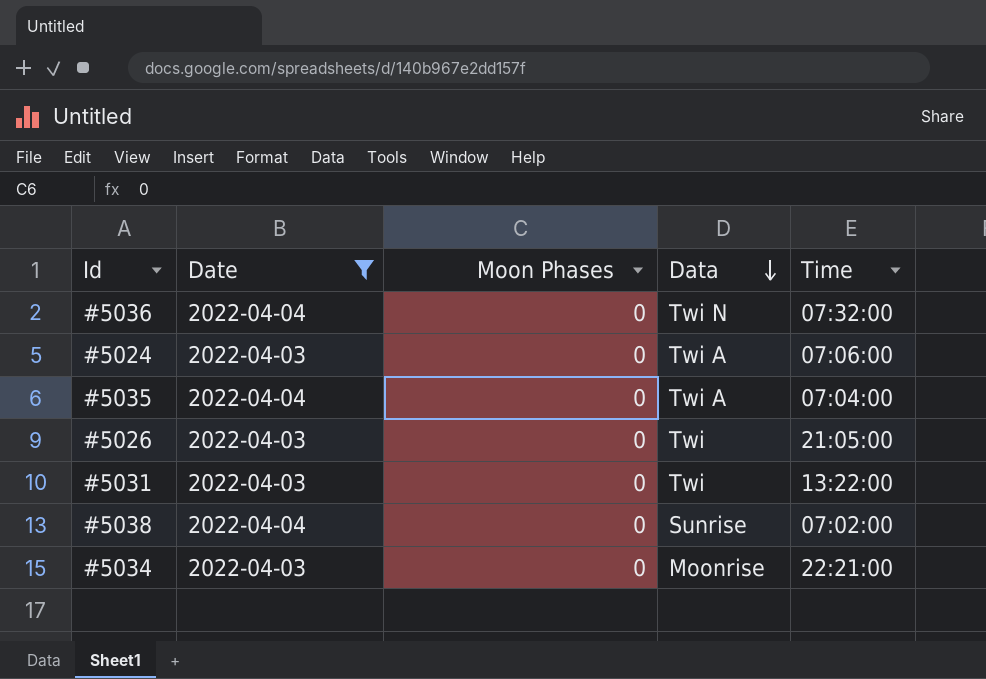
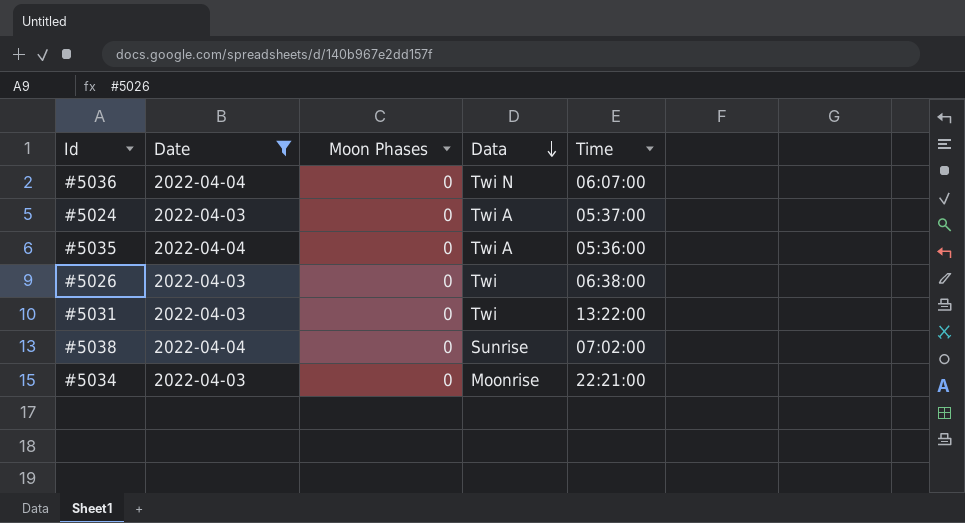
#5036 | Time: 07:32:00 -> 06:07:00
#5024 | Time: 07:06:00 -> 05:37:00
#5035 | Time: 07:04:00 -> 05:36:00
#5026 | Time: 21:05:00 -> 06:38:00

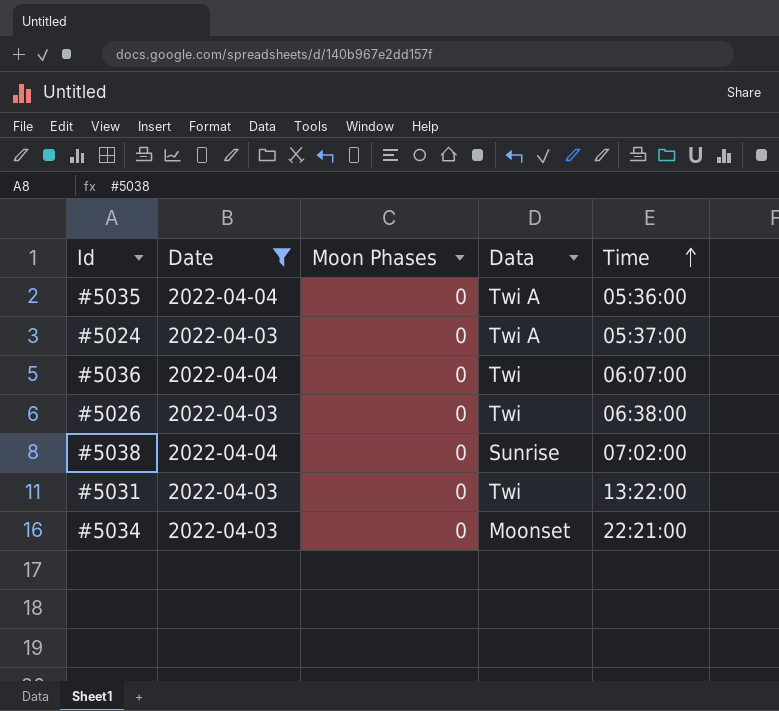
row order: Data descending -> Time ascending
#5036 | Data: Twi N -> Twi
#5034 | Data: Moonrise -> Moonset

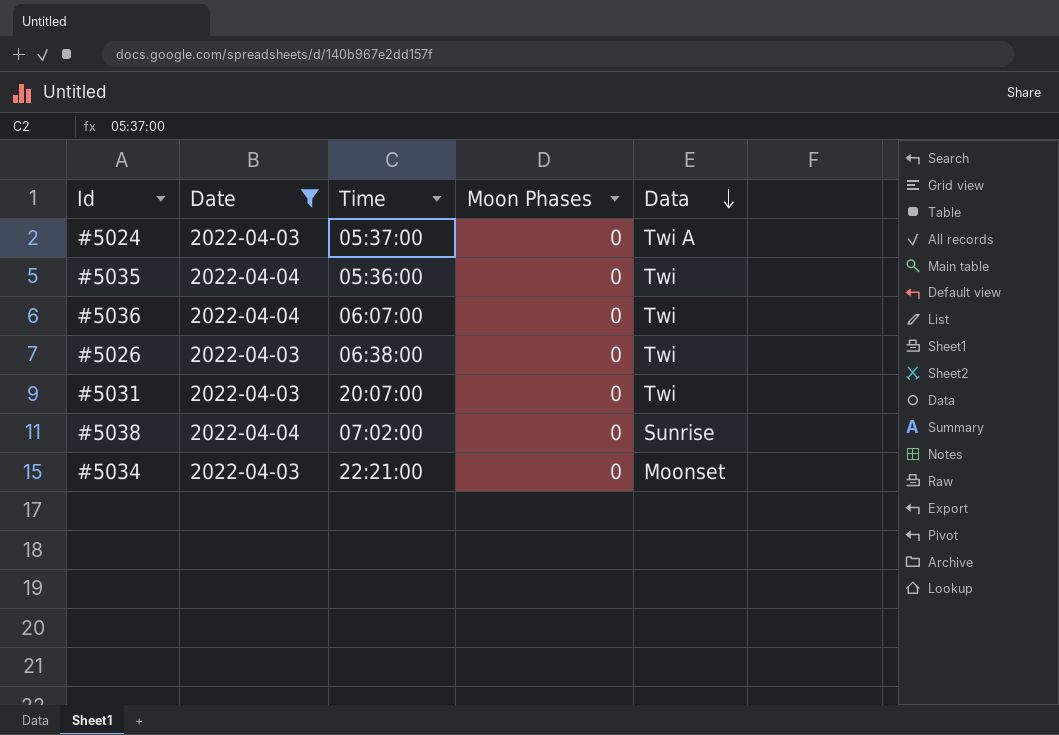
row order: Time ascending -> Data descending
column Time | position: 5 -> 3
#5035 | Data: Twi A -> Twi
#5031 | Time: 13:22:00 -> 20:07:00

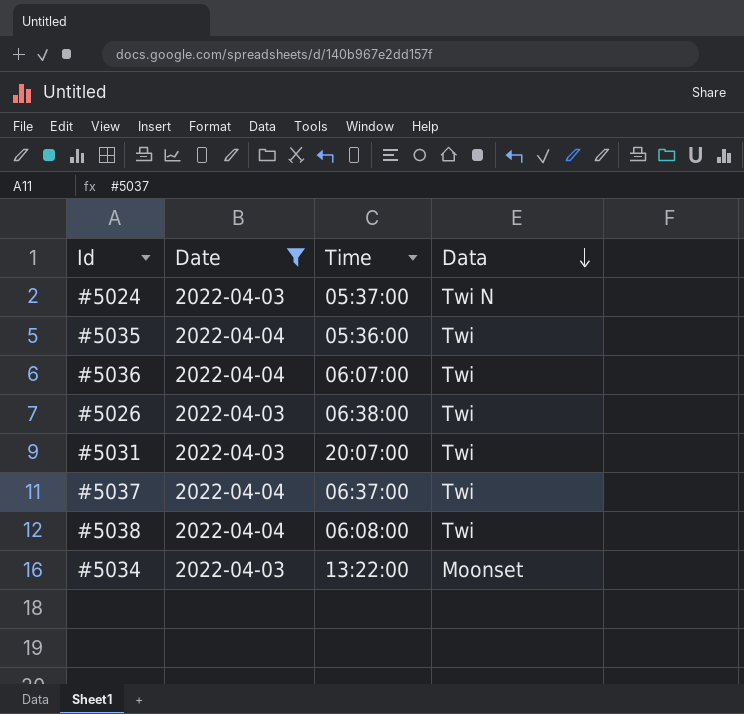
column Moon Phases | position: 4 -> none
#5024 | Data: Twi A -> Twi N
row #5037: none -> 2022-04-04 | 06:37:00 | Twi
#5038 | Time: 07:02:00 -> 06:08:00
#5038 | Data: Sunrise -> Twi
#5034 | Time: 22:21:00 -> 13:22:00

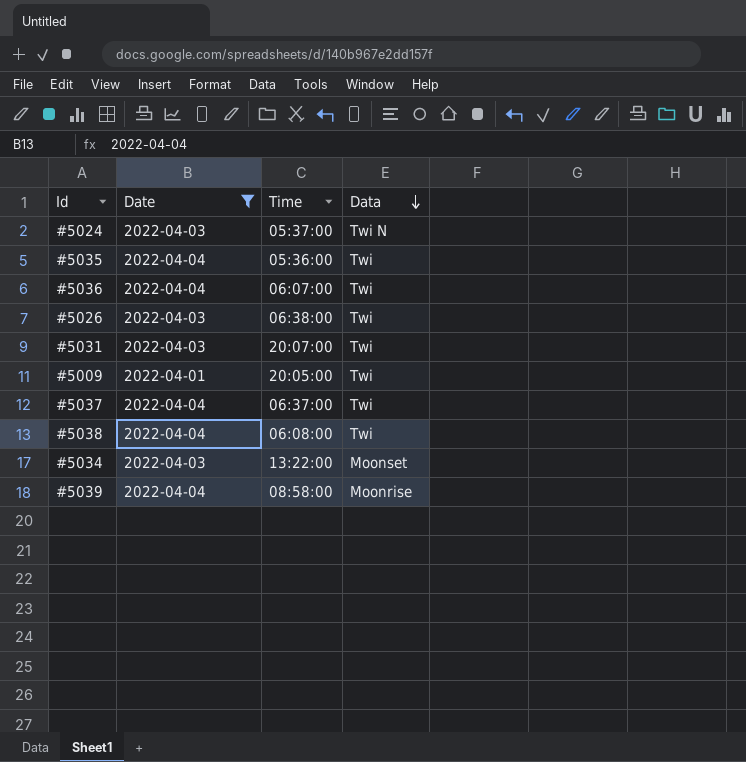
row #5009: none -> 2022-04-01 | 20:05:00 | Twi
row #5039: none -> 2022-04-04 | 08:58:00 | Moonrise

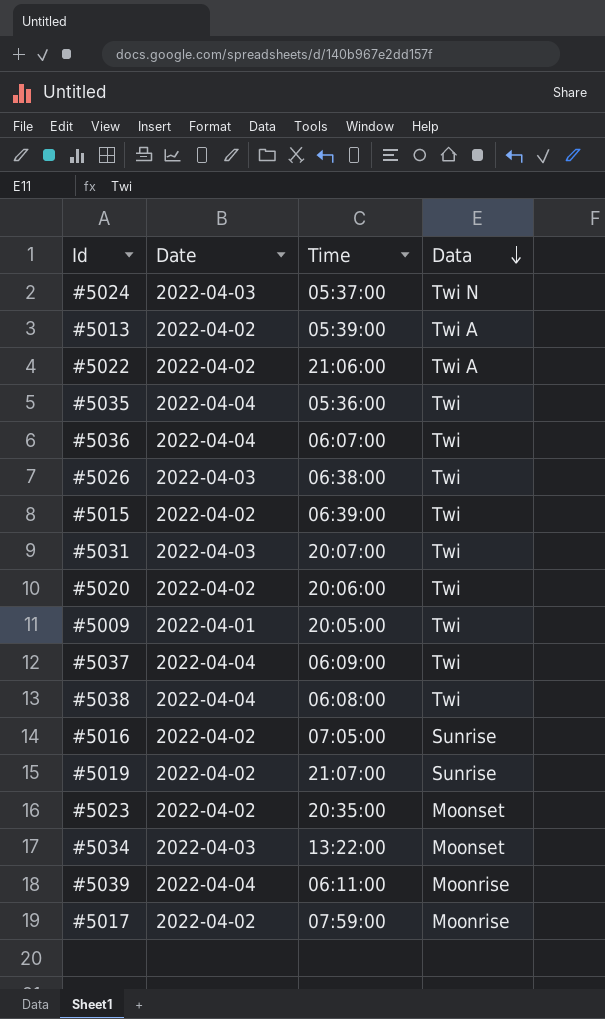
filter: Date != 2022-04-02 -> none
#5037 | Time: 06:37:00 -> 06:09:00
#5039 | Time: 08:58:00 -> 06:11:00

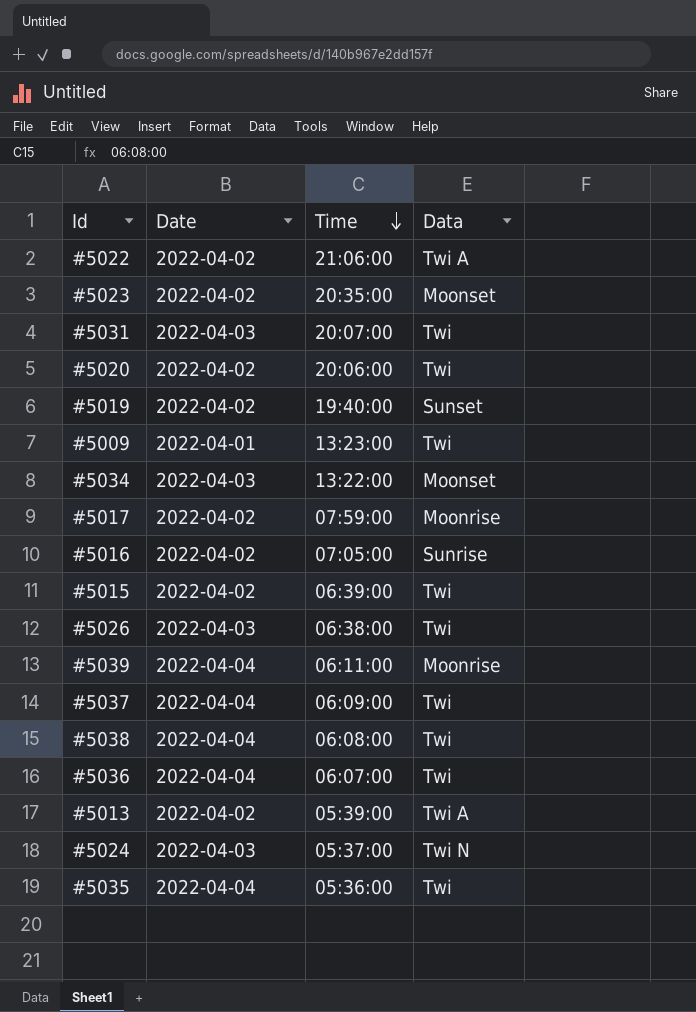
row order: Data descending -> Time descending
#5019 | Time: 21:07:00 -> 19:40:00
#5019 | Data: Sunrise -> Sunset
#5009 | Time: 20:05:00 -> 13:23:00

